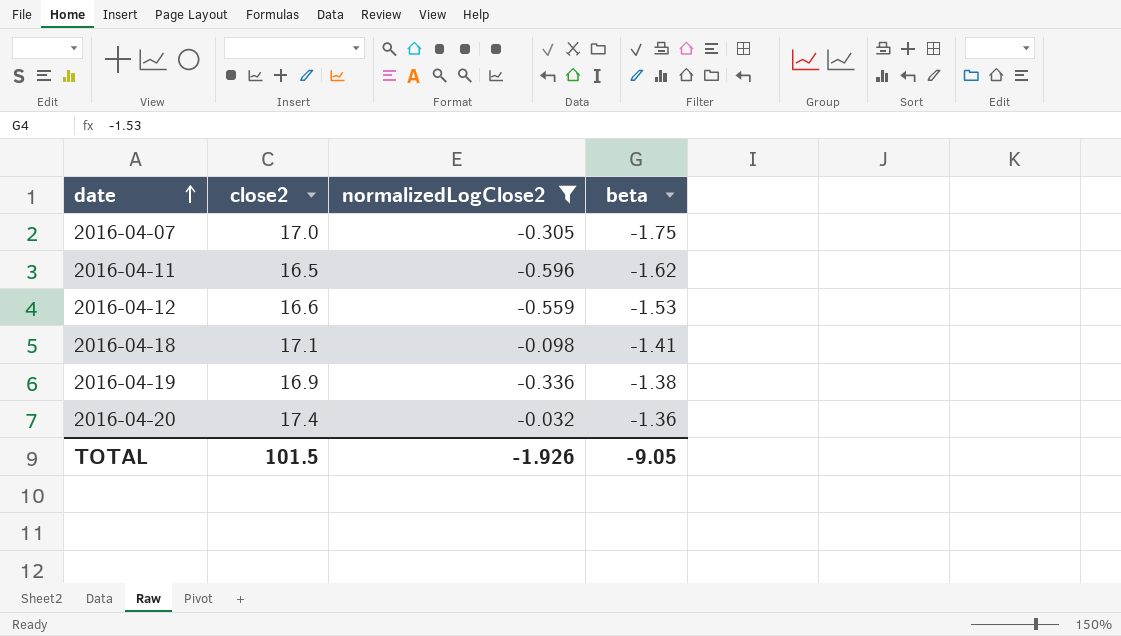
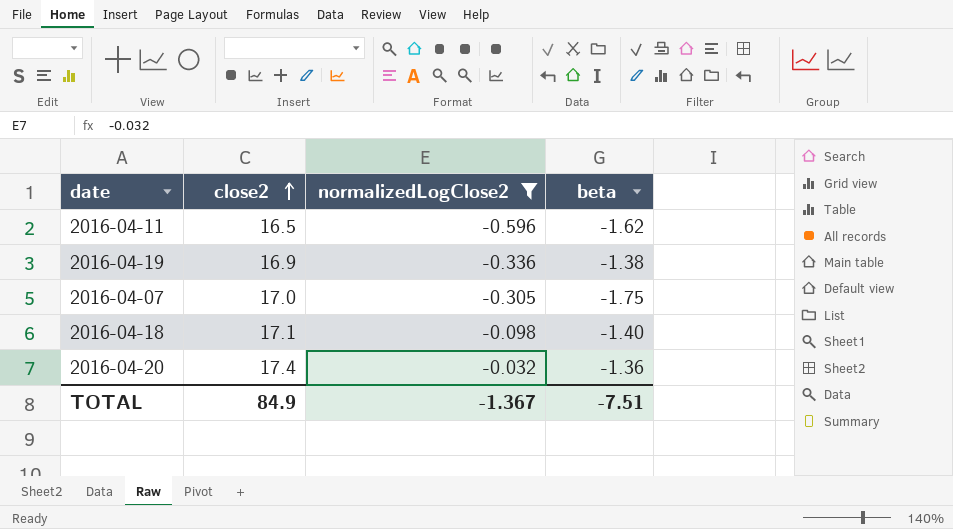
row order: date ascending -> close2 ascending
row 2016-04-12: 16.6 | -0.559 | -1.53 -> none
2016-04-18 | beta: -1.41 -> -1.40
TOTAL | close2: 101.5 -> 84.9
TOTAL | normalizedLogClose2: -1.926 -> -1.367
TOTAL | beta: -9.05 -> -7.51

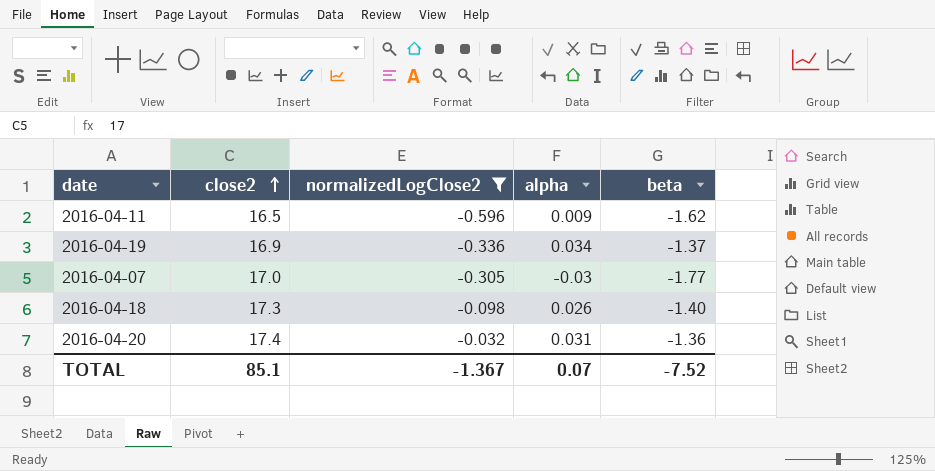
column alpha | position: none -> 4
2016-04-19 | beta: -1.38 -> -1.37
2016-04-07 | beta: -1.75 -> -1.77
2016-04-18 | close2: 17.1 -> 17.3
TOTAL | close2: 84.9 -> 85.1
TOTAL | beta: -7.51 -> -7.52

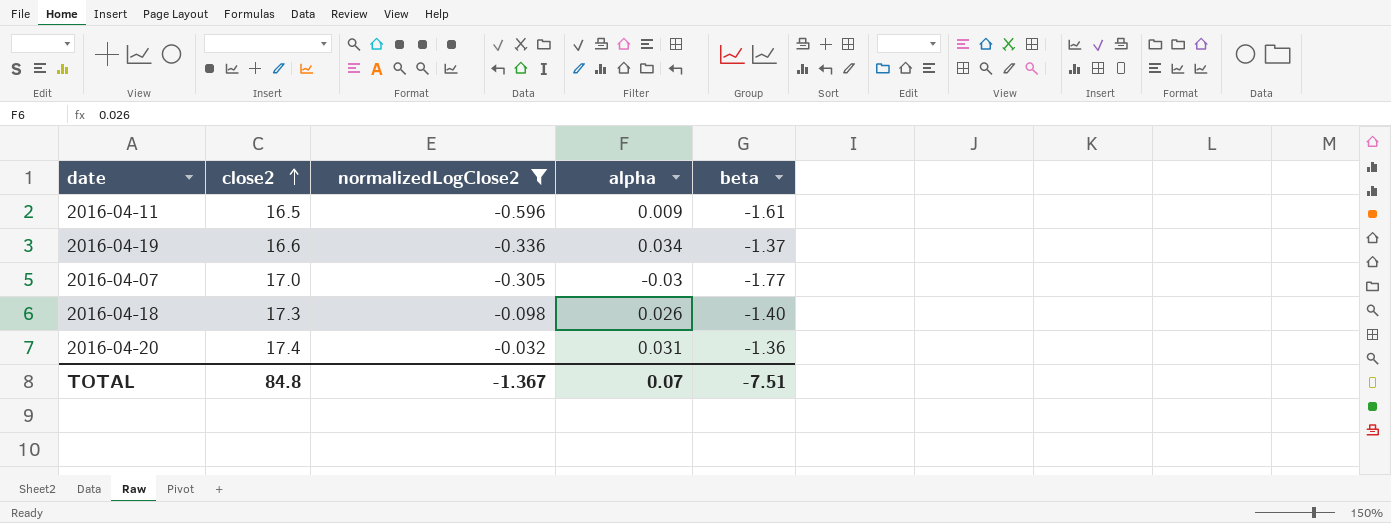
2016-04-11 | beta: -1.62 -> -1.61
2016-04-19 | close2: 16.9 -> 16.6
TOTAL | close2: 85.1 -> 84.8
TOTAL | beta: -7.52 -> -7.51

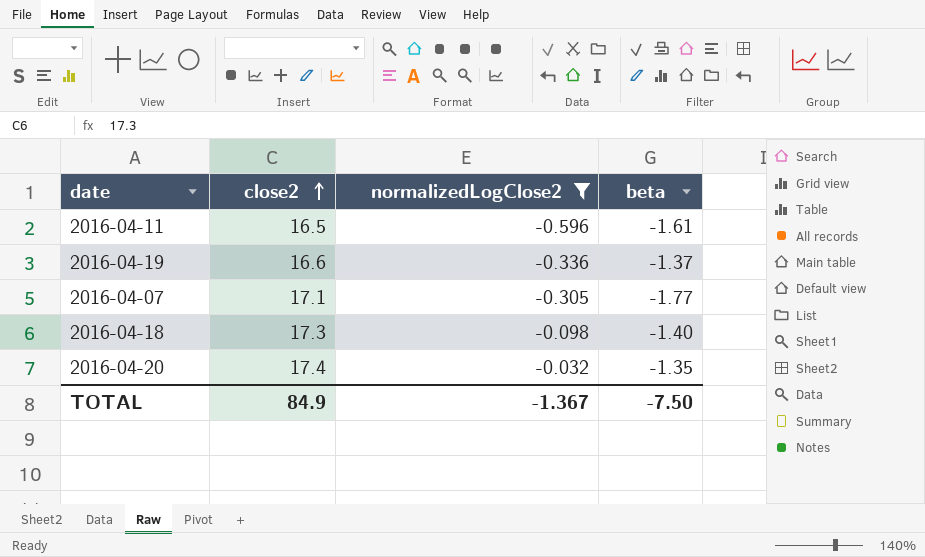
column alpha | position: 4 -> none
2016-04-07 | close2: 17.0 -> 17.1
2016-04-20 | beta: -1.36 -> -1.35
TOTAL | close2: 84.8 -> 84.9
TOTAL | beta: -7.51 -> -7.50

